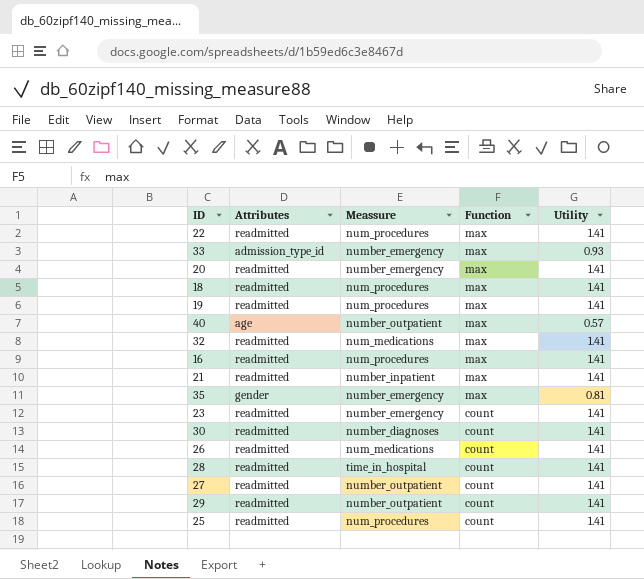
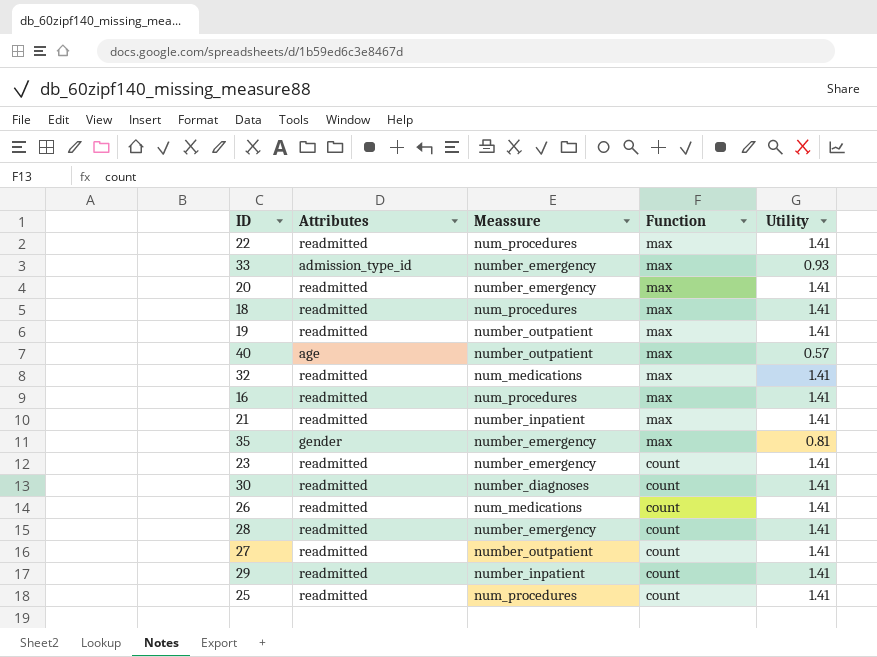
19 | Meassure: num_procedures -> number_outpatient
28 | Meassure: time_in_hospital -> number_emergency
29 | Meassure: number_outpatient -> number_inpatient

